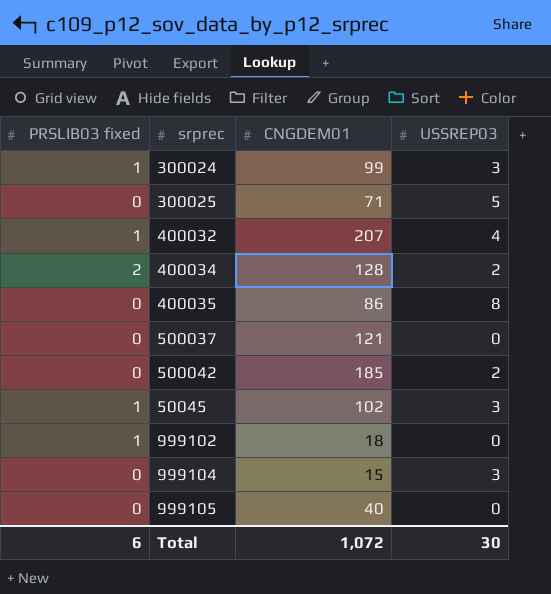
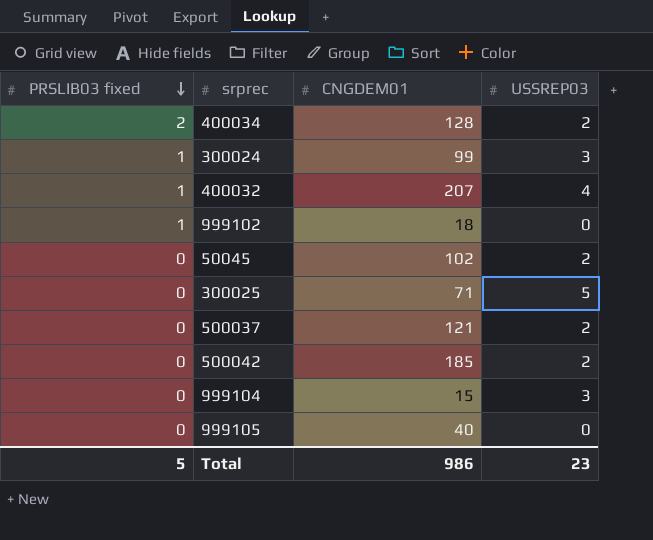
row order: none -> PRSLIB03 fixed descending
row 400035: 0 | 86 | 8 -> none
50045 | PRSLIB03 fixed: 1 -> 0
50045 | USSREP03: 3 -> 2
500037 | USSREP03: 0 -> 2
Total | PRSLIB03 fixed: 6 -> 5
Total | CNGDEM01: 1,072 -> 986
Total | USSREP03: 30 -> 23

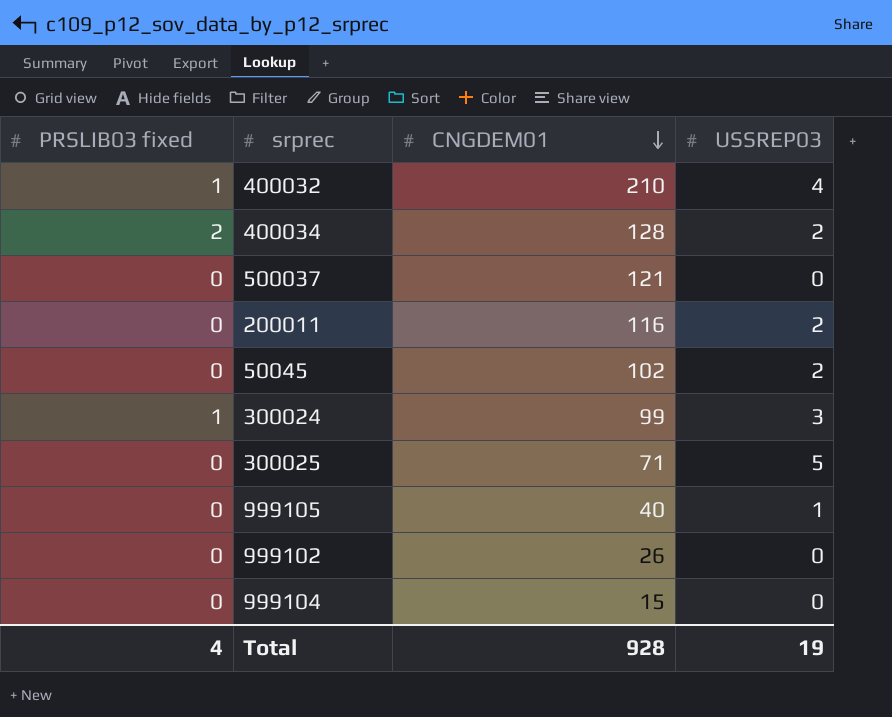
row order: PRSLIB03 fixed descending -> CNGDEM01 descending
row 500042: 0 | 185 | 2 -> none
400032 | CNGDEM01: 207 -> 210
500037 | USSREP03: 2 -> 0
row 200011: none -> 0 | 116 | 2
999105 | USSREP03: 0 -> 1
999102 | PRSLIB03 fixed: 1 -> 0
999102 | CNGDEM01: 18 -> 26
999104 | USSREP03: 3 -> 0
Total | PRSLIB03 fixed: 5 -> 4
Total | CNGDEM01: 986 -> 928
Total | USSREP03: 23 -> 19

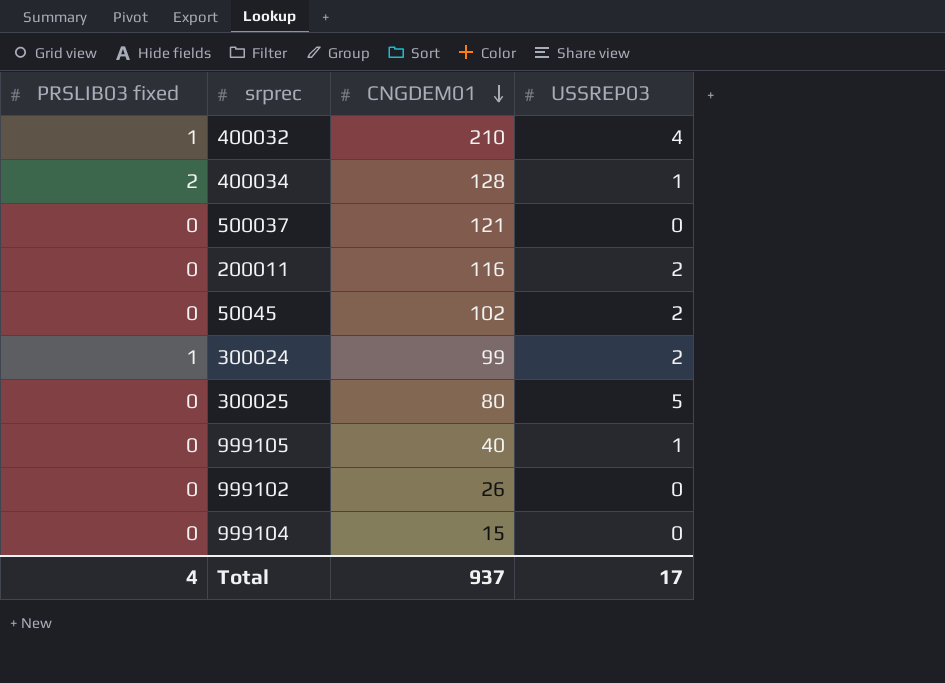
400034 | USSREP03: 2 -> 1
300024 | USSREP03: 3 -> 2
300025 | CNGDEM01: 71 -> 80
Total | CNGDEM01: 928 -> 937
Total | USSREP03: 19 -> 17

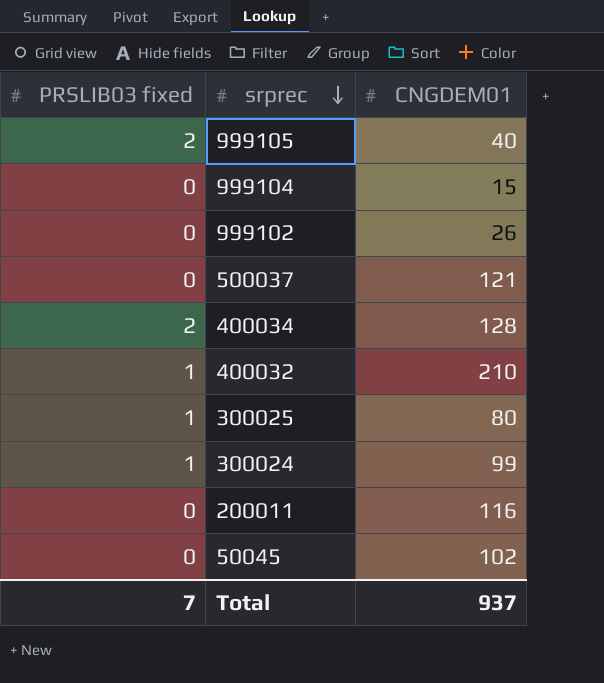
row order: CNGDEM01 descending -> srprec descending
column USSREP03 | position: 4 -> none
999105 | PRSLIB03 fixed: 0 -> 2
300025 | PRSLIB03 fixed: 0 -> 1
Total | PRSLIB03 fixed: 4 -> 7

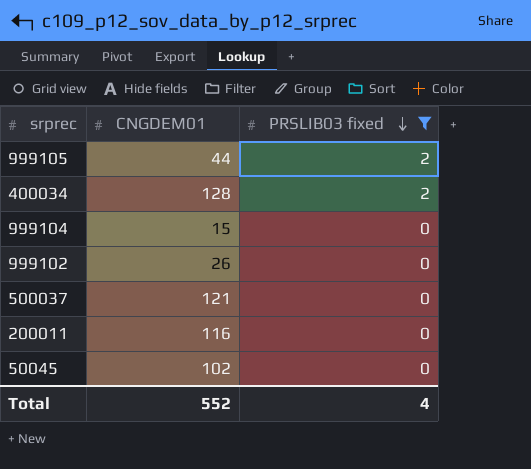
filter: none -> PRSLIB03 fixed != 1
row order: srprec descending -> PRSLIB03 fixed descending
column PRSLIB03 fixed | position: 1 -> 3
999105 | CNGDEM01: 40 -> 44
Total | CNGDEM01: 937 -> 552
Total | PRSLIB03 fixed: 7 -> 4

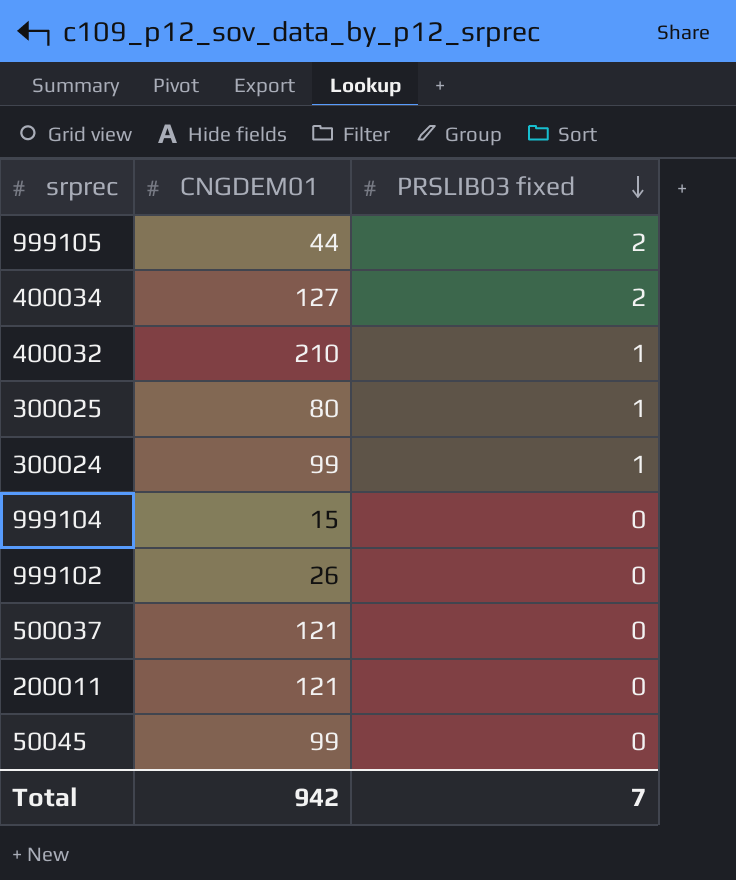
filter: PRSLIB03 fixed != 1 -> none
400034 | CNGDEM01: 128 -> 127
200011 | CNGDEM01: 116 -> 121
50045 | CNGDEM01: 102 -> 99
Total | CNGDEM01: 552 -> 942
Total | PRSLIB03 fixed: 4 -> 7

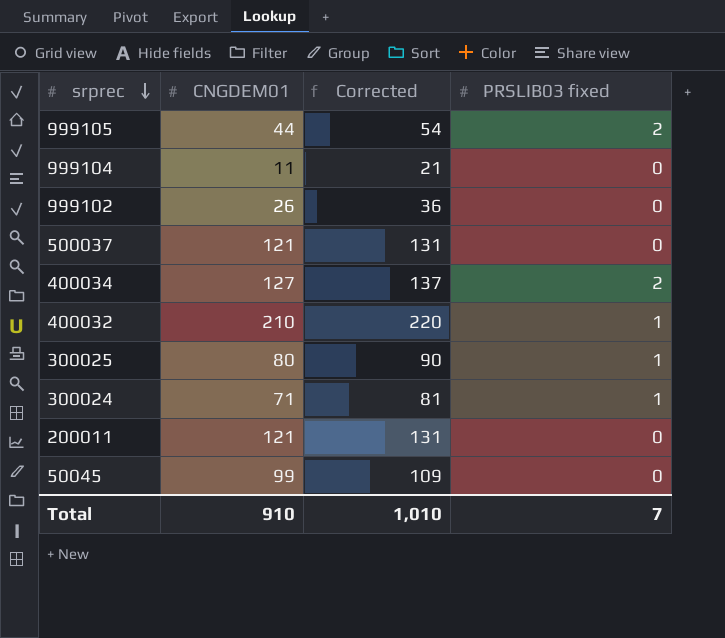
row order: PRSLIB03 fixed descending -> srprec descending
column Corrected | formula: none -> [CNGDEM01] + 10
999104 | CNGDEM01: 15 -> 11
300024 | CNGDEM01: 99 -> 71
Total | CNGDEM01: 942 -> 910

